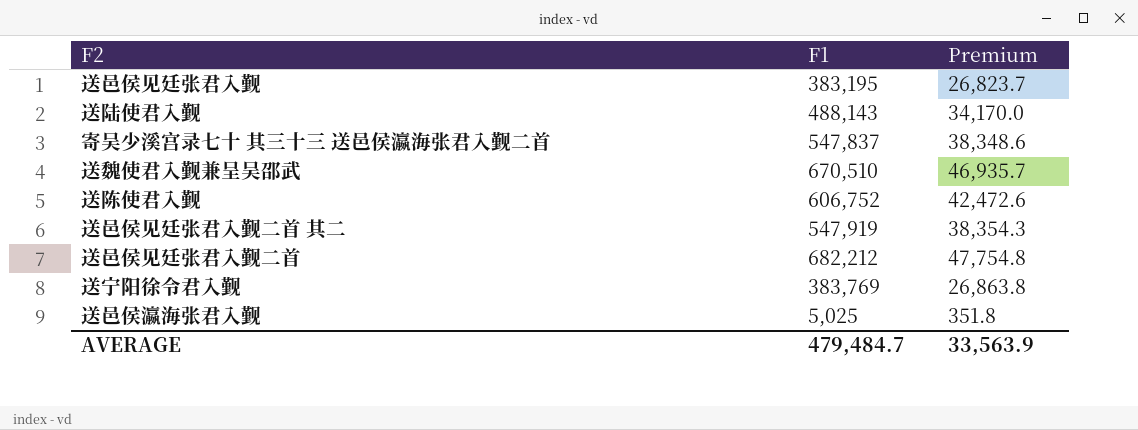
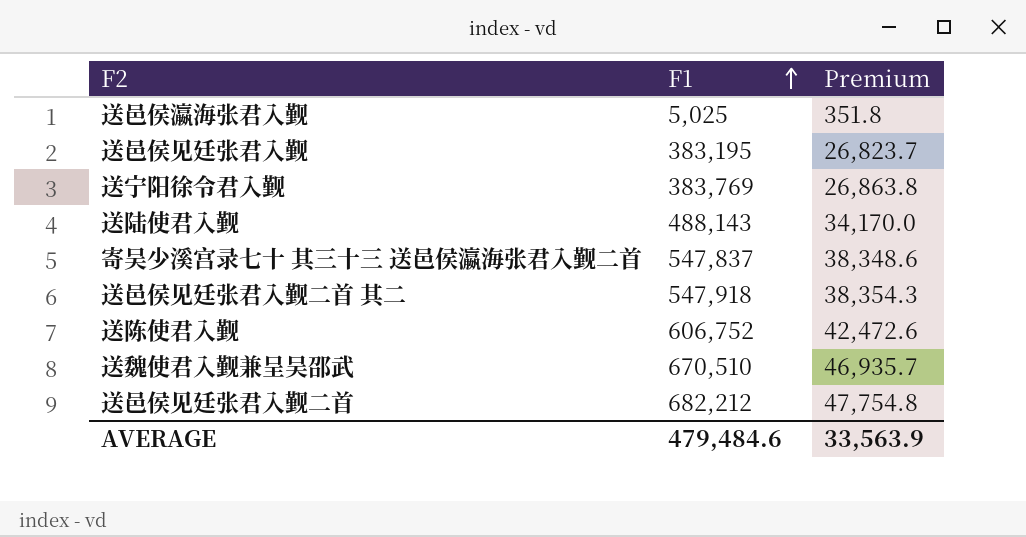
row order: none -> F1 ascending
送邑侯见廷张君入觐二首 其二 | F1: 547,919 -> 547,918
AVERAGE | F1: 479,484.7 -> 479,484.6

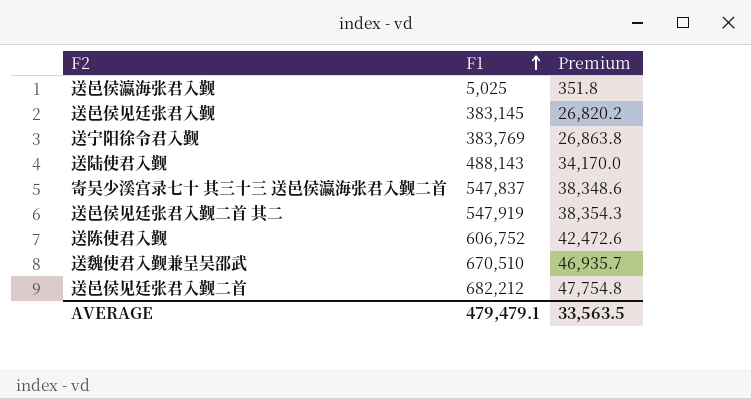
送邑侯见廷张君入觐 | F1: 383,195 -> 383,145
送邑侯见廷张君入觐 | Premium: 26,823.7 -> 26,820.2
送邑侯见廷张君入觐二首 其二 | F1: 547,918 -> 547,919
AVERAGE | F1: 479,484.6 -> 479,479.1
AVERAGE | Premium: 33,563.9 -> 33,563.5

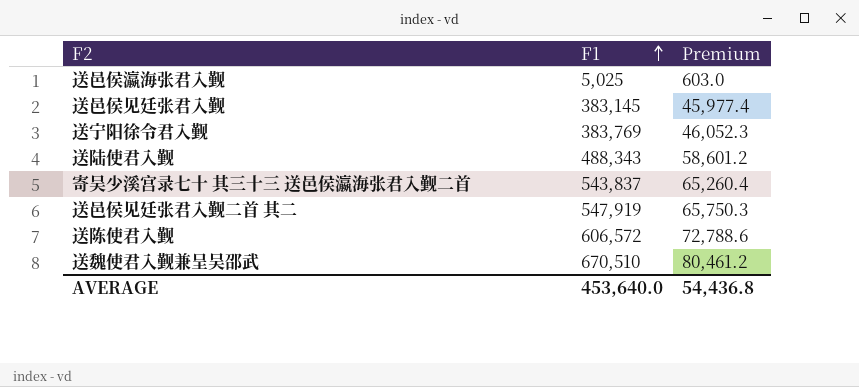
column Premium | formula: [F1] * 0.07 -> [F1] * 0.12
row 送邑侯见廷张君入觐二首: 682,212 | 47,754.8 -> none
送陆使君入觐 | F1: 488,143 -> 488,343
寄吴少溪宫录七十 其三十三 送邑侯瀛海张君入觐二首 | F1: 547,837 -> 543,837
送陈使君入觐 | F1: 606,752 -> 606,572
AVERAGE | F1: 479,479.1 -> 453,640.0
AVERAGE | Premium: 33,563.5 -> 54,436.8

